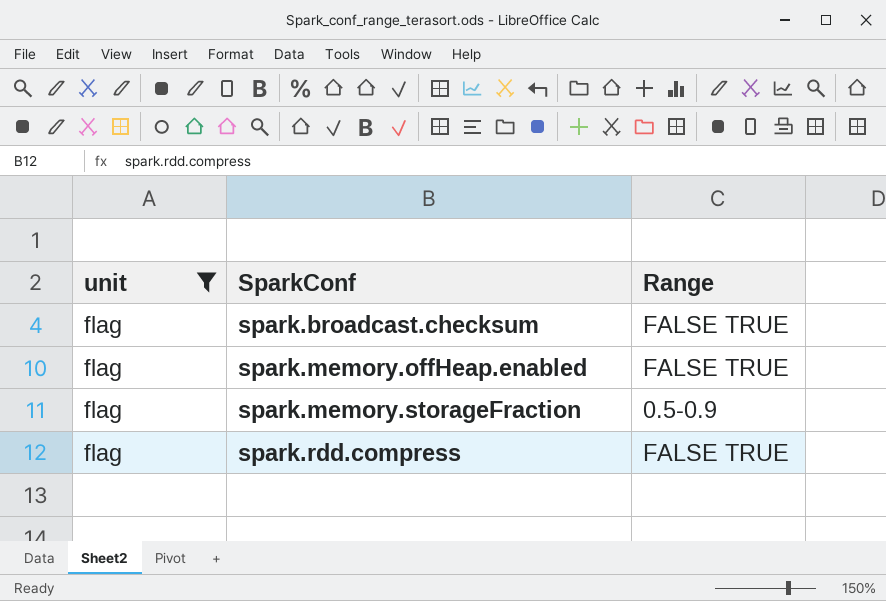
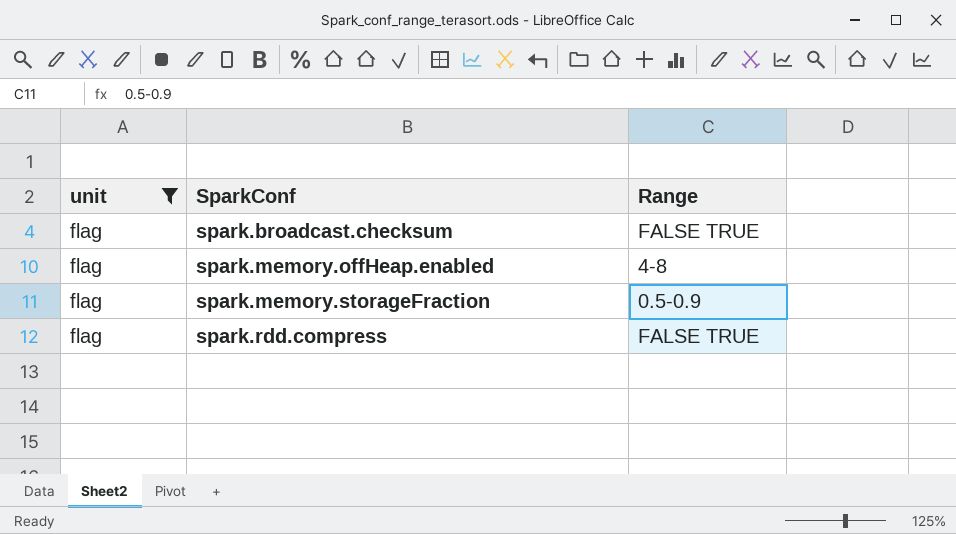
spark.memory.offHeap.enabled | Range: FALSE TRUE -> 4-8

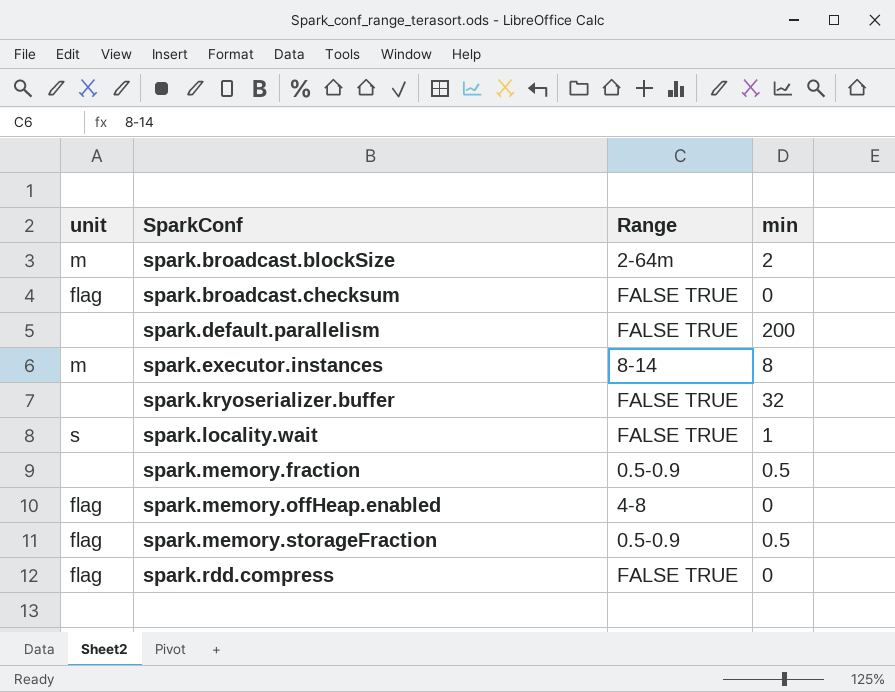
filter: unit = flag -> none
column min | position: none -> 4

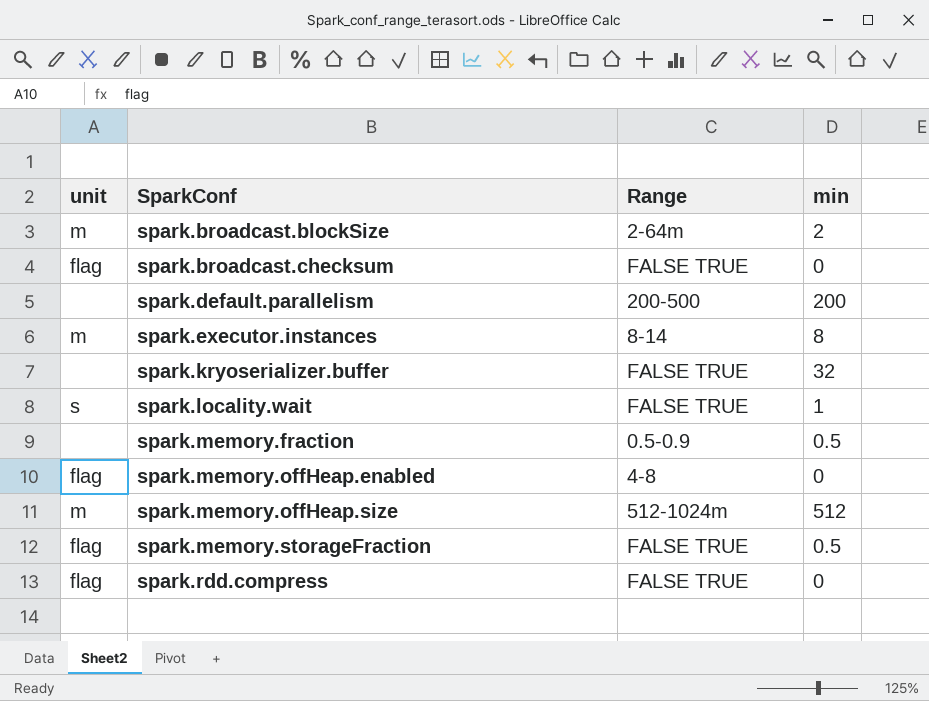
spark.default.parallelism | Range: FALSE TRUE -> 200-500
row spark.memory.offHeap.size: none -> m | 512-1024m | 512
spark.memory.storageFraction | Range: 0.5-0.9 -> FALSE TRUE

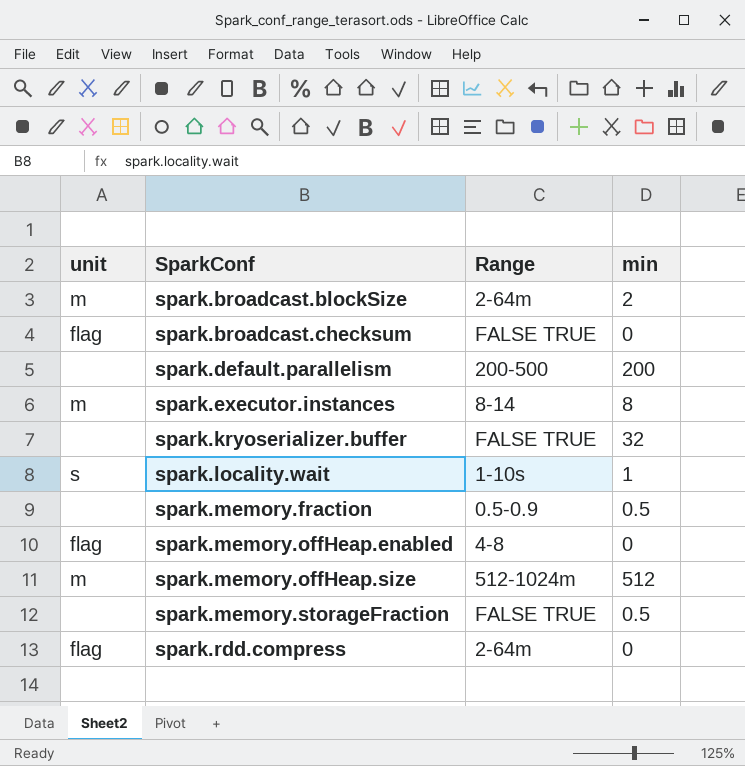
spark.locality.wait | Range: FALSE TRUE -> 1-10s
spark.memory.storageFraction | unit: flag -> none
spark.rdd.compress | Range: FALSE TRUE -> 2-64m

